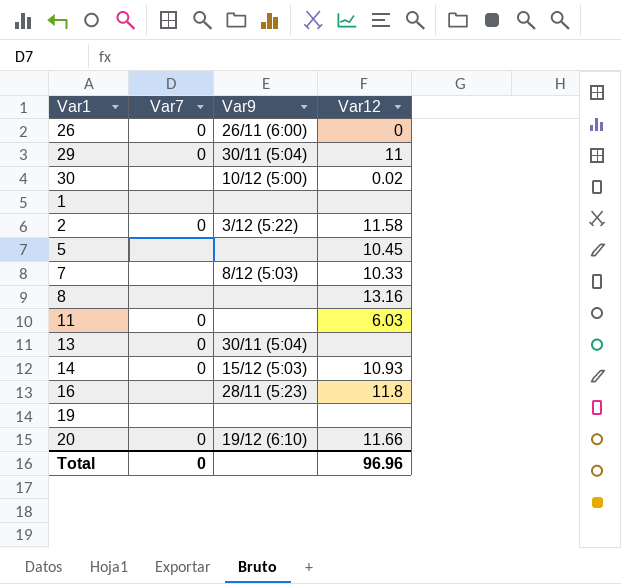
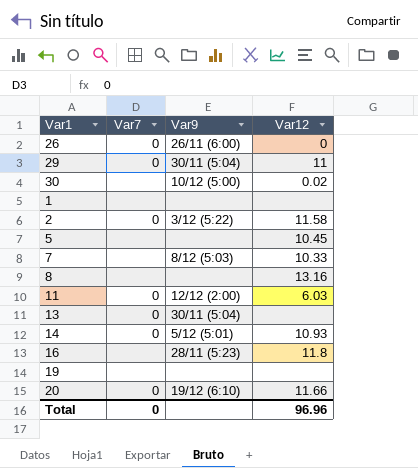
11 | Var9: none -> 12/12 (2:00)
14 | Var9: 15/12 (5:03) -> 5/12 (5:01)

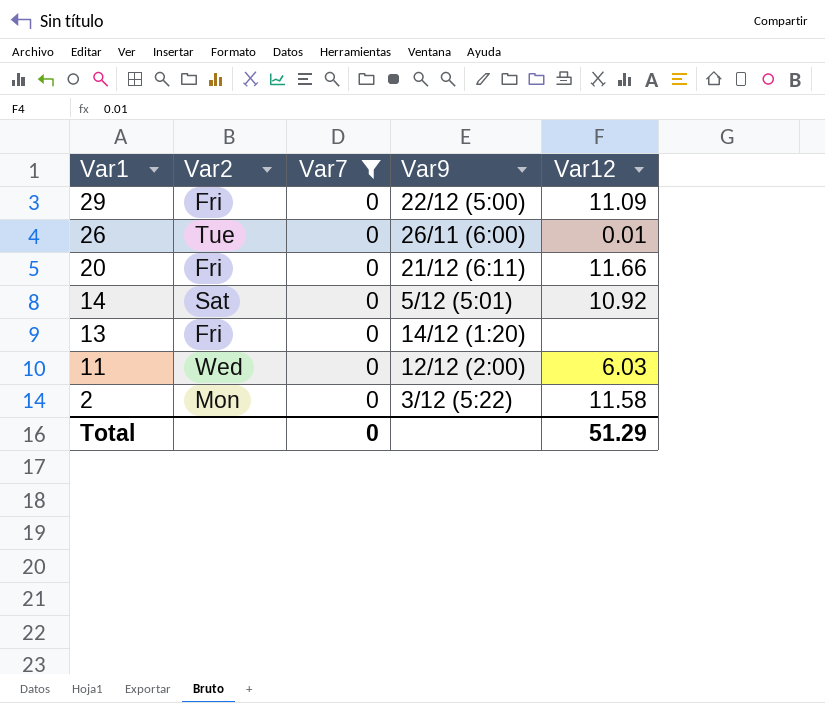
filter: none -> Var7 = 0
row order: none -> Var1 descending
column Var2 | position: none -> 2
29 | Var9: 30/11 (5:04) -> 22/12 (5:00)
29 | Var12: 11 -> 11.09
26 | Var12: 0 -> 0.01
20 | Var9: 19/12 (6:10) -> 21/12 (6:11)
14 | Var12: 10.93 -> 10.92
13 | Var9: 30/11 (5:04) -> 14/12 (1:20)
Total | Var12: 96.96 -> 51.29

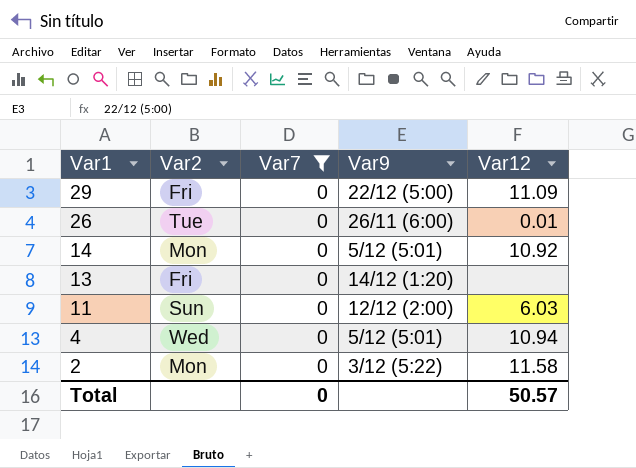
row 20: Fri | 0 | 21/12 (6:11) | 11.66 -> none
14 | Var2: Sat -> Mon
11 | Var2: Wed -> Sun
row 4: none -> Wed | 0 | 5/12 (5:01) | 10.94
Total | Var12: 51.29 -> 50.57

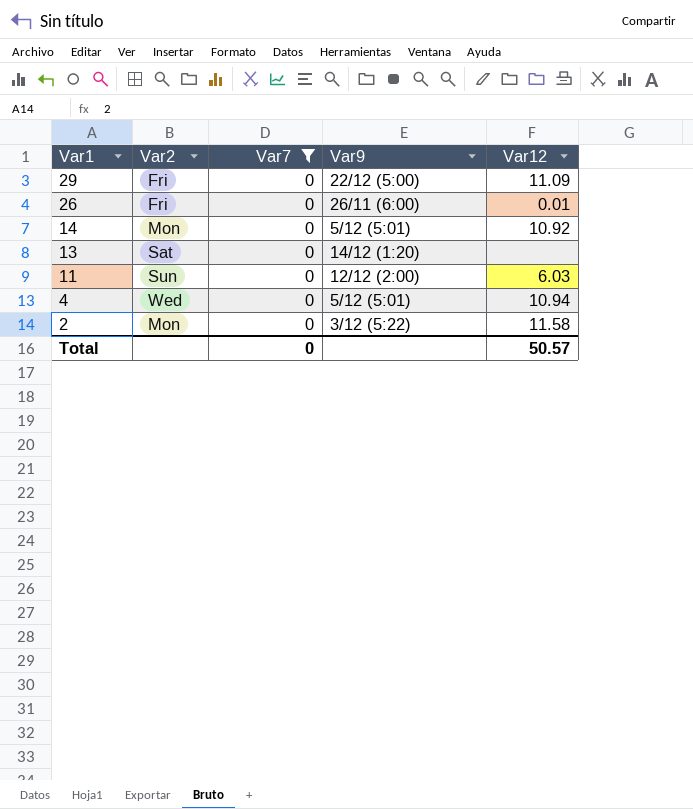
26 | Var2: Tue -> Fri
13 | Var2: Fri -> Sat

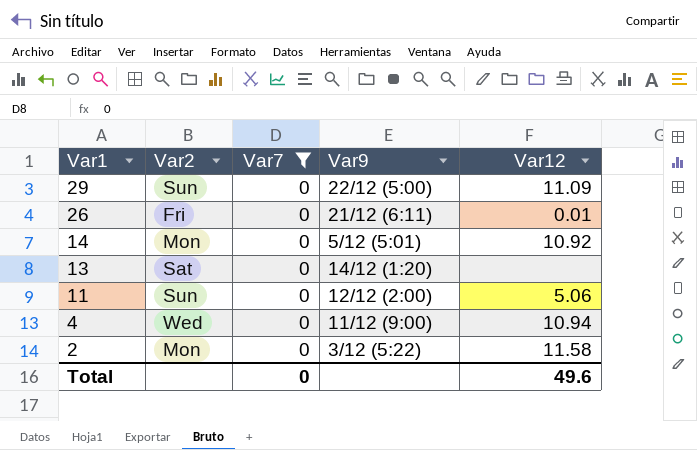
29 | Var2: Fri -> Sun
26 | Var9: 26/11 (6:00) -> 21/12 (6:11)
11 | Var12: 6.03 -> 5.06
4 | Var9: 5/12 (5:01) -> 11/12 (9:00)
Total | Var12: 50.57 -> 49.6

